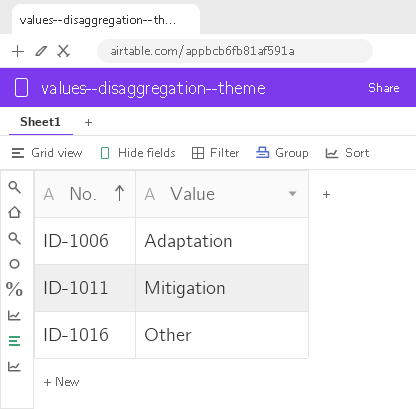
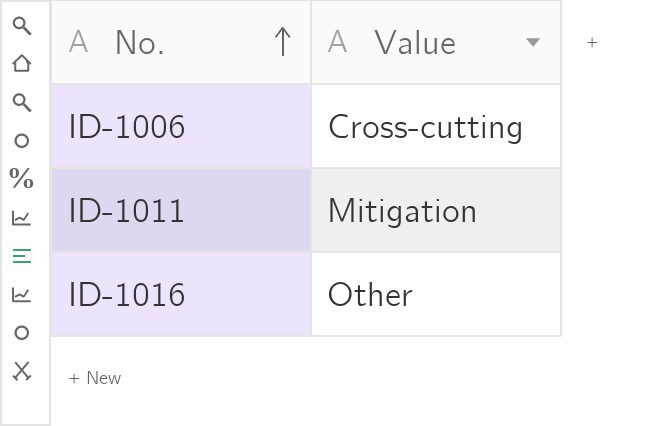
ID-1006 | Value: Adaptation -> Cross-cutting

